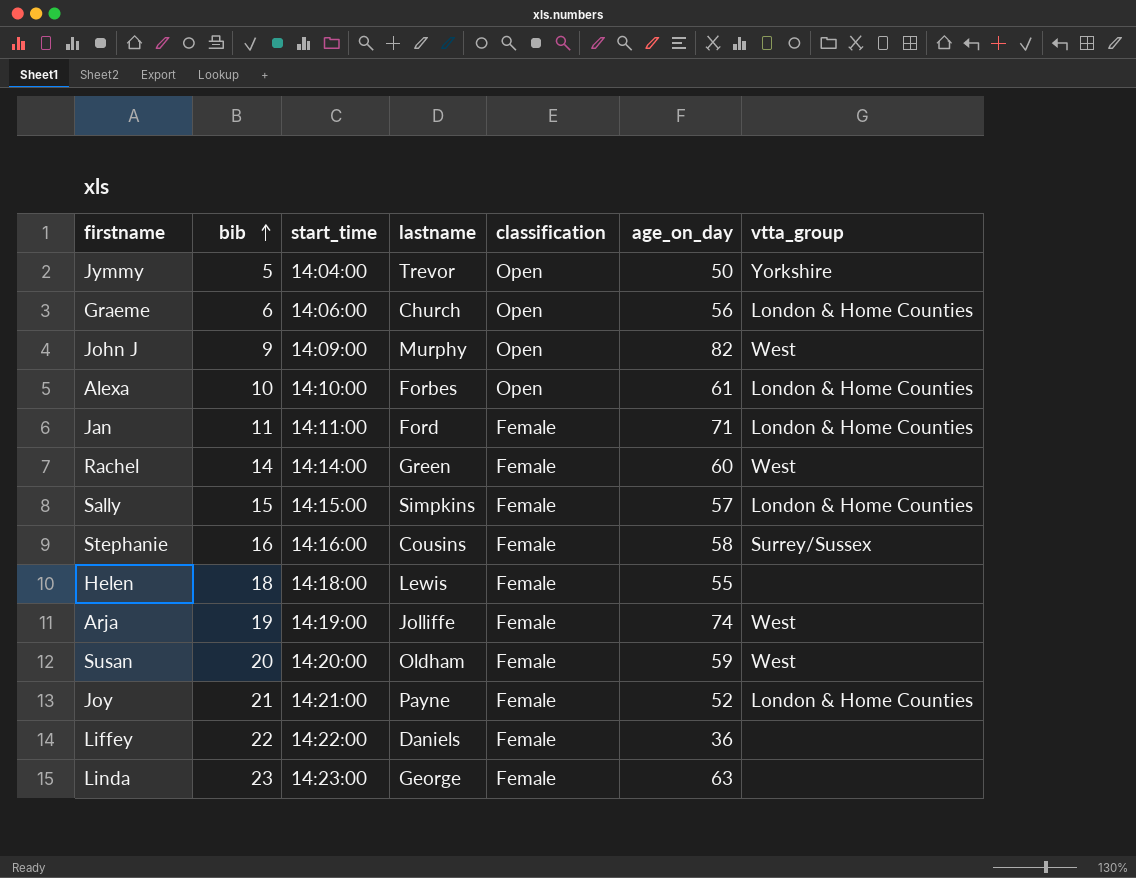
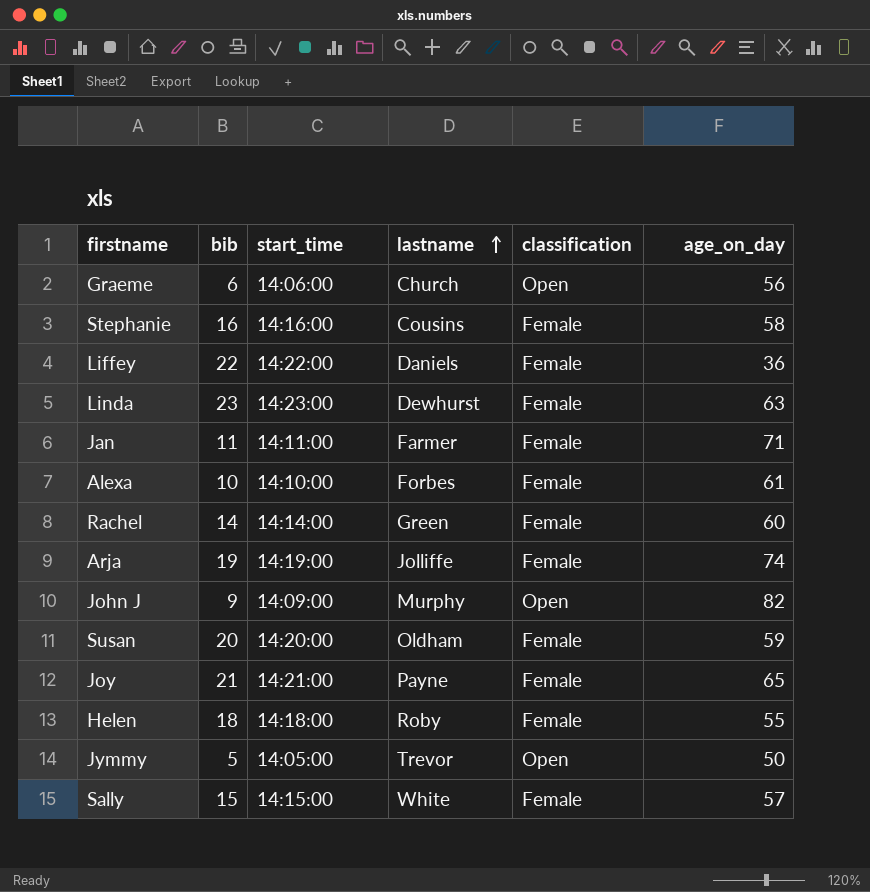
row order: bib ascending -> lastname ascending
column vtta_group | position: 7 -> none
Linda | lastname: George -> Dewhurst
Jan | lastname: Ford -> Farmer
Alexa | classification: Open -> Female
Joy | age_on_day: 52 -> 65
Helen | lastname: Lewis -> Roby
Jymmy | start_time: 14:04:00 -> 14:05:00
Sally | lastname: Simpkins -> White

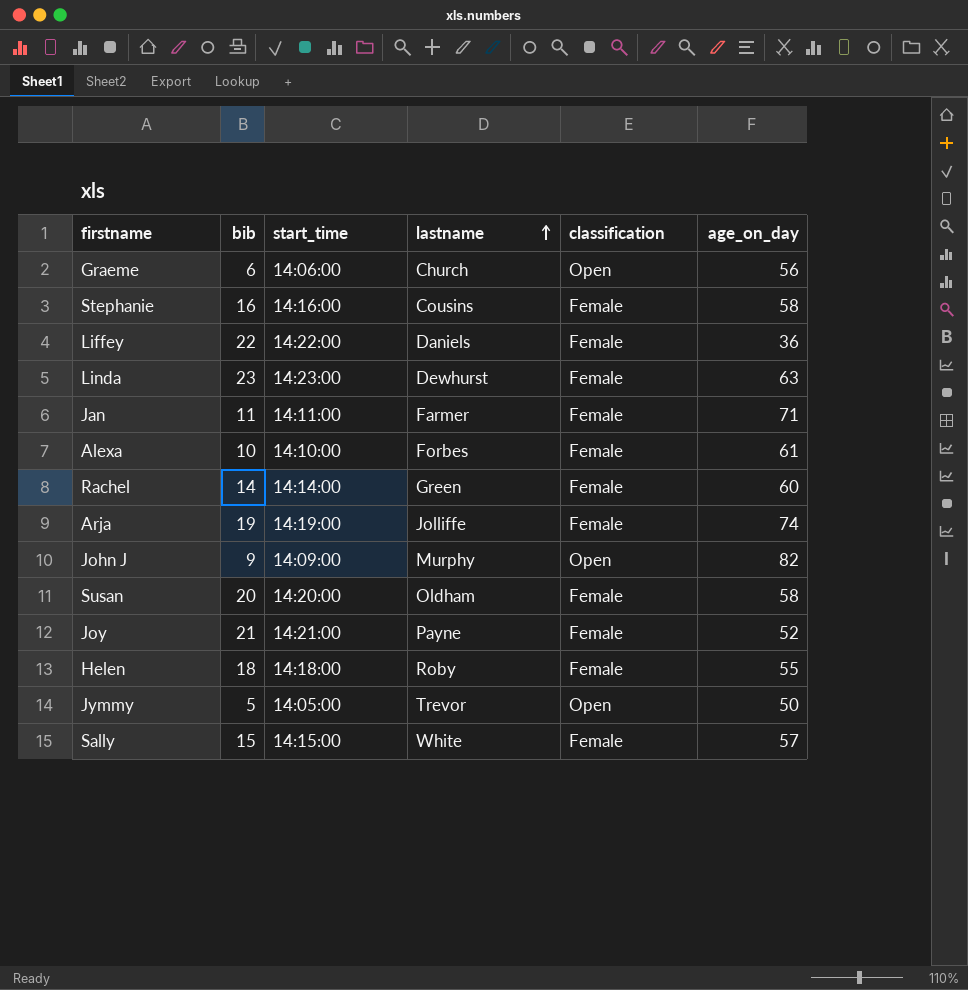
Susan | age_on_day: 59 -> 58
Joy | age_on_day: 65 -> 52

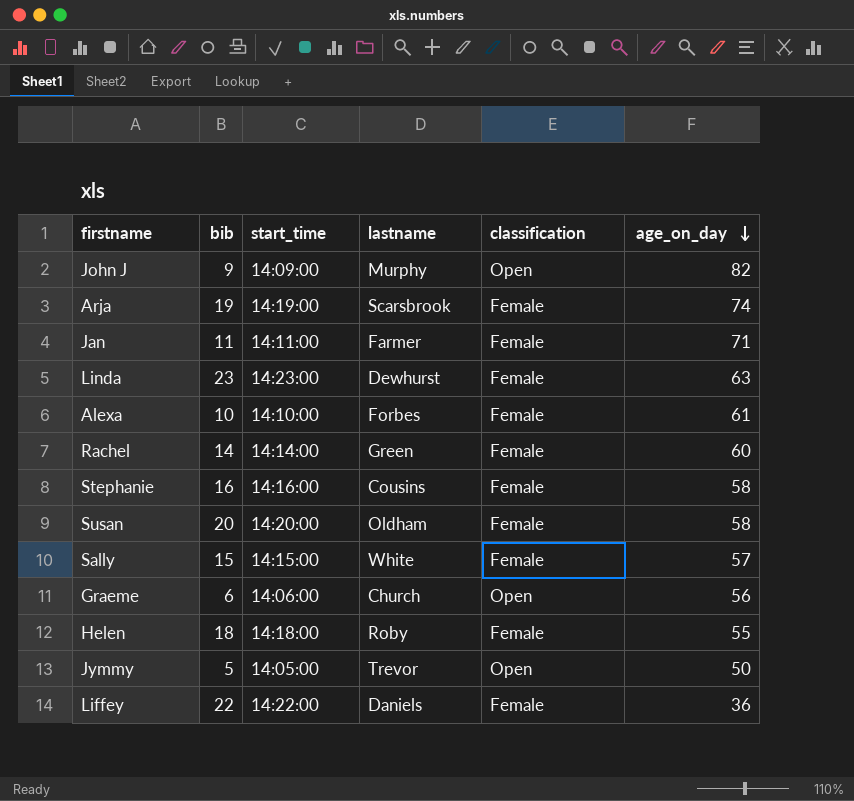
row order: lastname ascending -> age_on_day descending
row Joy: 21 | 14:21:00 | Payne | Female | 52 -> none
Arja | lastname: Jolliffe -> Scarsbrook

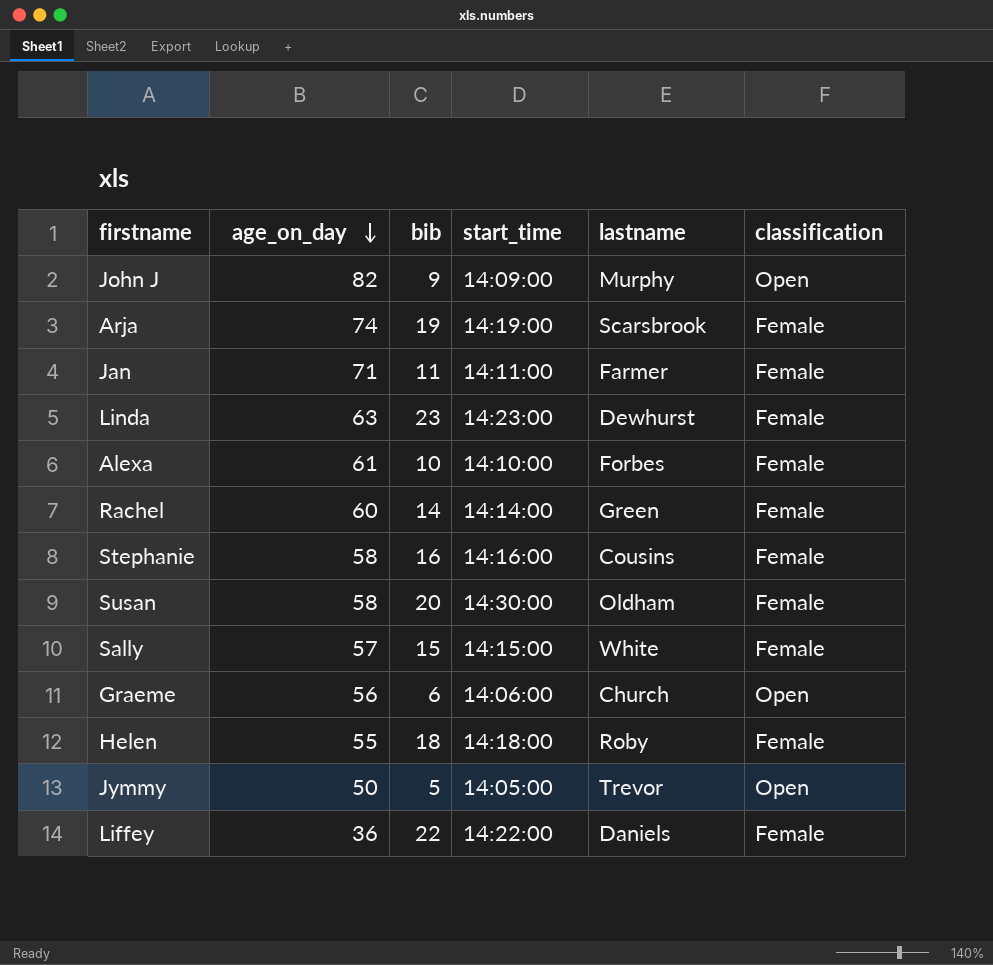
column age_on_day | position: 6 -> 2
Susan | start_time: 14:20:00 -> 14:30:00

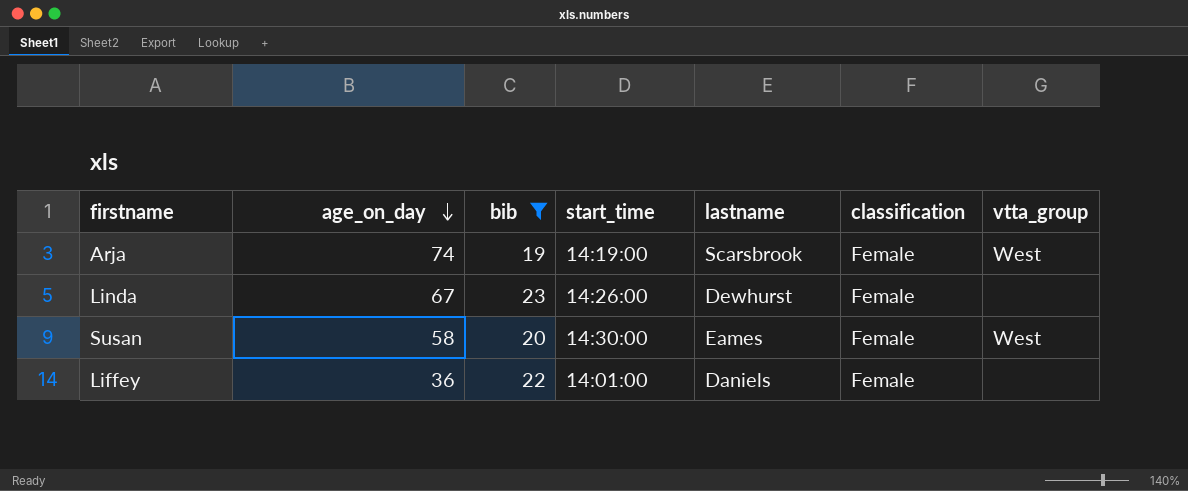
filter: none -> bib >= 19
column vtta_group | position: none -> 7
Linda | age_on_day: 63 -> 67
Linda | start_time: 14:23:00 -> 14:26:00
Susan | lastname: Oldham -> Eames
Liffey | start_time: 14:22:00 -> 14:01:00

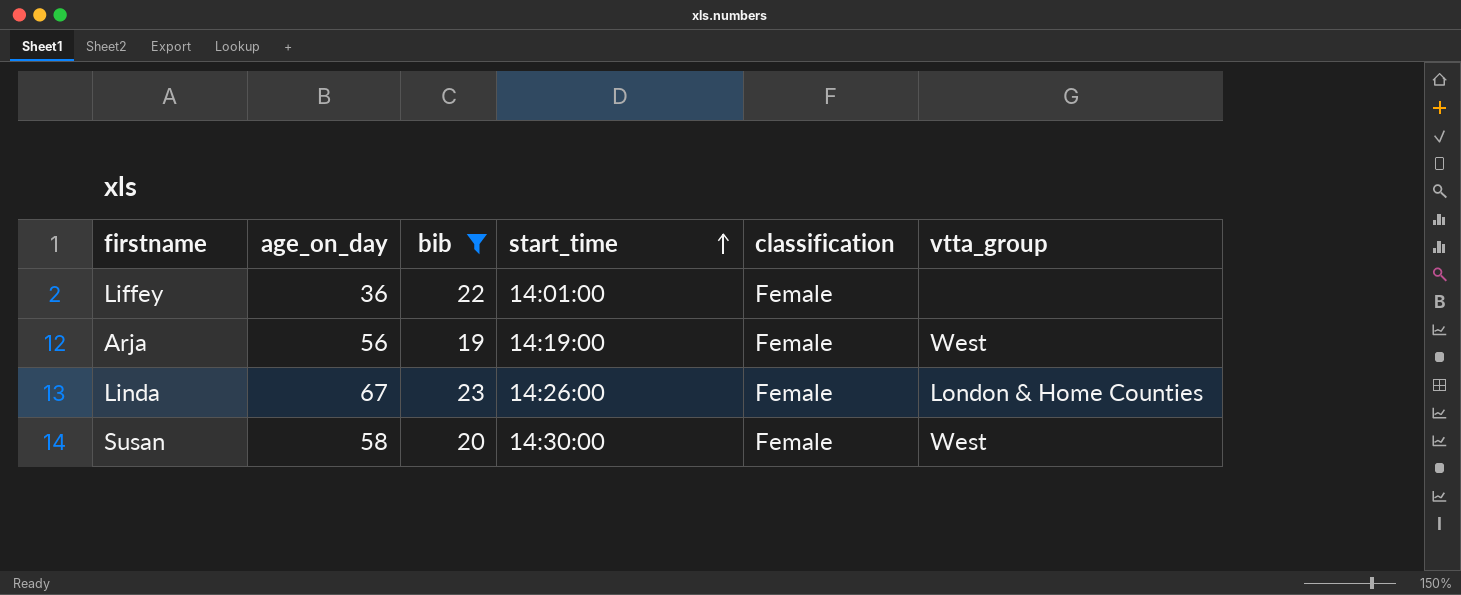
row order: age_on_day descending -> start_time ascending
column lastname | position: 5 -> none
Arja | age_on_day: 74 -> 56
Linda | vtta_group: none -> London & Home Counties

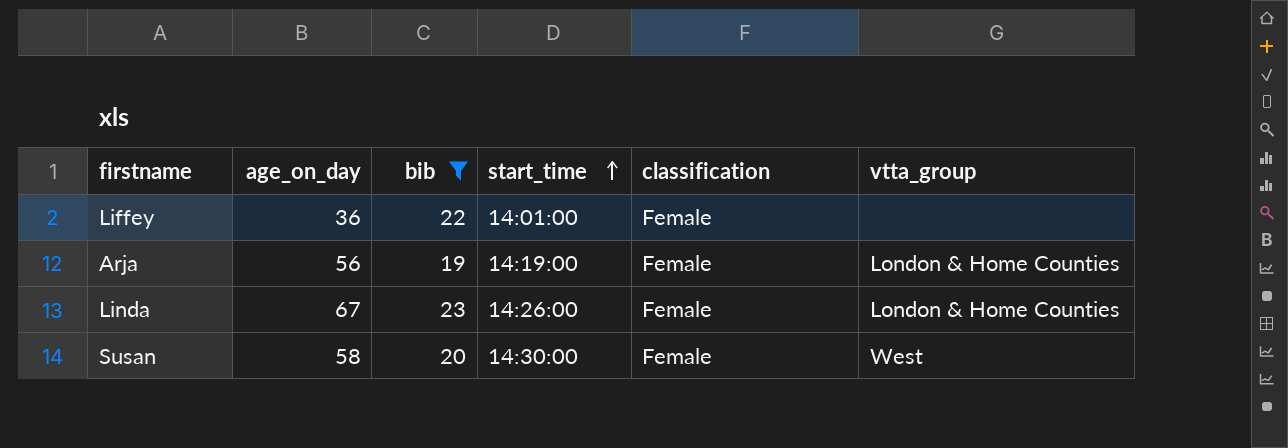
Arja | vtta_group: West -> London & Home Counties

